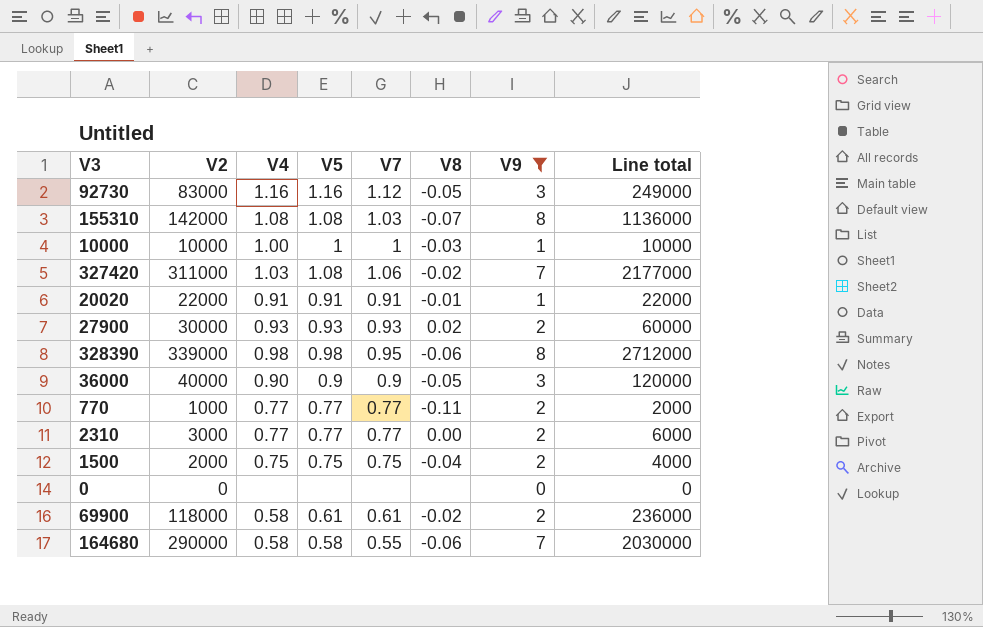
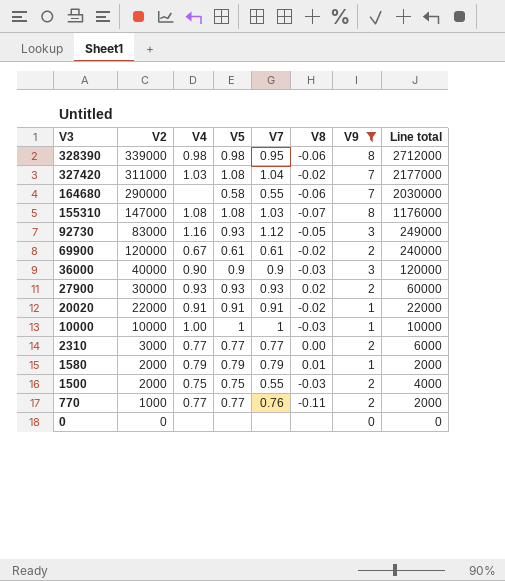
row order: none -> V3 descending
327420 | V7: 1.06 -> 1.04
164680 | V4: 0.58 -> none
155310 | V2: 142000 -> 147000
155310 | Line total: 1136000 -> 1176000
92730 | V5: 1.16 -> 0.93
69900 | V2: 118000 -> 120000
69900 | V4: 0.58 -> 0.67
69900 | Line total: 236000 -> 240000
36000 | V8: -0.05 -> -0.03
20020 | V8: -0.01 -> -0.02
row 1580: none -> 2000 | 0.79 | 0.79 | 0.79 | 0.01 | 1 | 2000
1500 | V7: 0.75 -> 0.55
1500 | V8: -0.04 -> -0.03
770 | V7: 0.77 -> 0.76

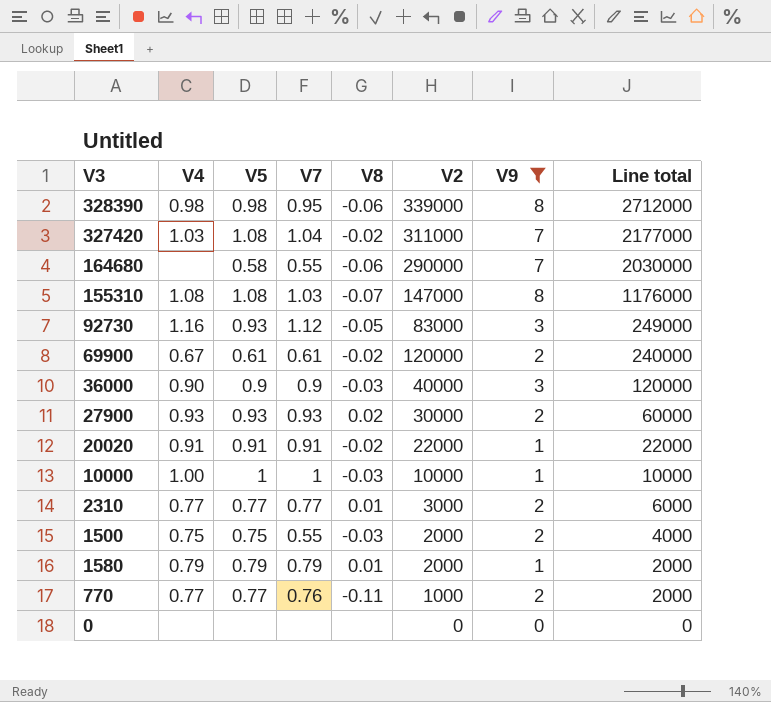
row order: V3 descending -> Line total descending
column V2 | position: 2 -> 6
2310 | V8: 0.00 -> 0.01

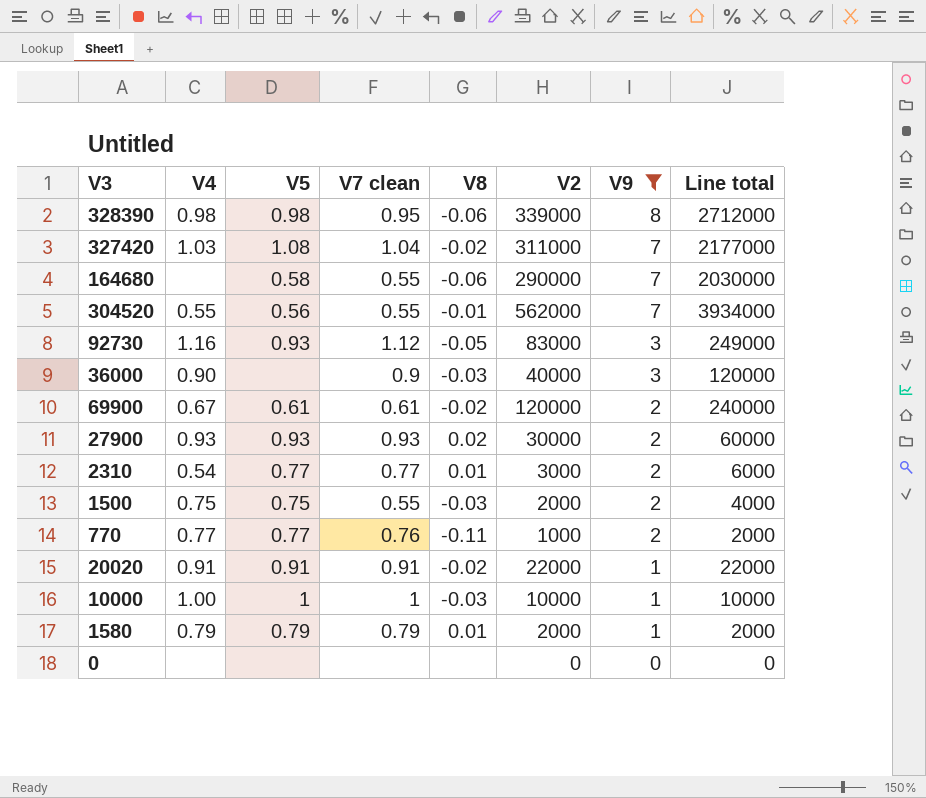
row order: Line total descending -> V9 descending
column name: V7 -> V7 clean
row 155310: 1.08 | 1.08 | 1.03 | -0.07 | 147000 | 8 | 1176000 -> none
row 304520: none -> 0.55 | 0.56 | 0.55 | -0.01 | 562000 | 7 | 3934000
36000 | V5: 0.9 -> none
2310 | V4: 0.77 -> 0.54

